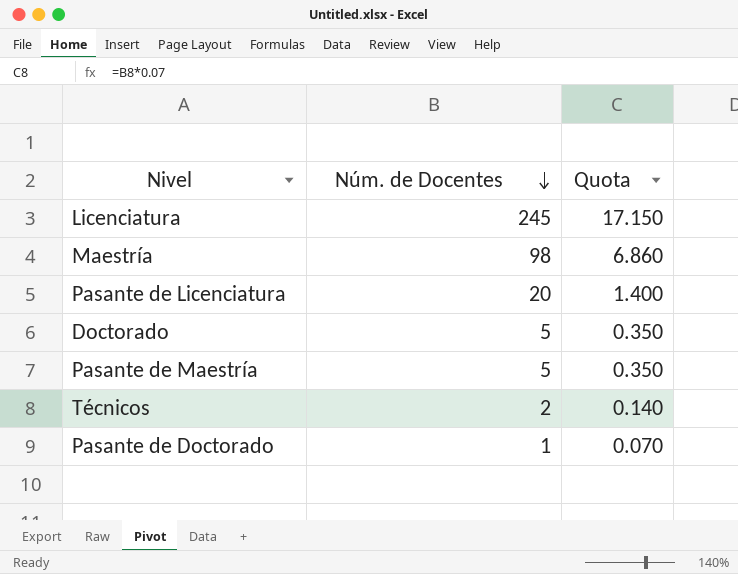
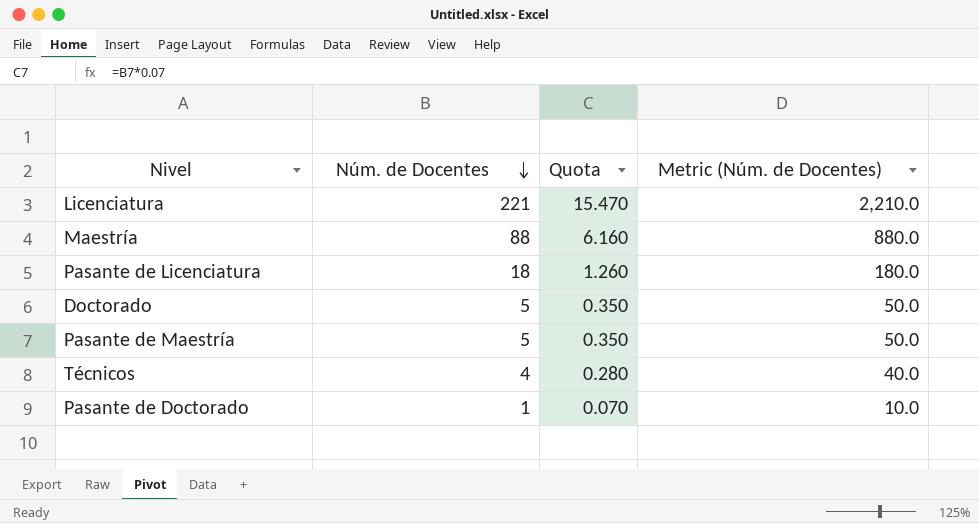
column Metric (Núm. de Docentes) | formula: none -> [Núm. de Docentes] * 10
Licenciatura | Núm. de Docentes: 245 -> 221
Licenciatura | Quota: 17.150 -> 15.470
Maestría | Núm. de Docentes: 98 -> 88
Maestría | Quota: 6.860 -> 6.160
Pasante de Licenciatura | Núm. de Docentes: 20 -> 18
Pasante de Licenciatura | Quota: 1.400 -> 1.260
Técnicos | Núm. de Docentes: 2 -> 4
Técnicos | Quota: 0.140 -> 0.280

